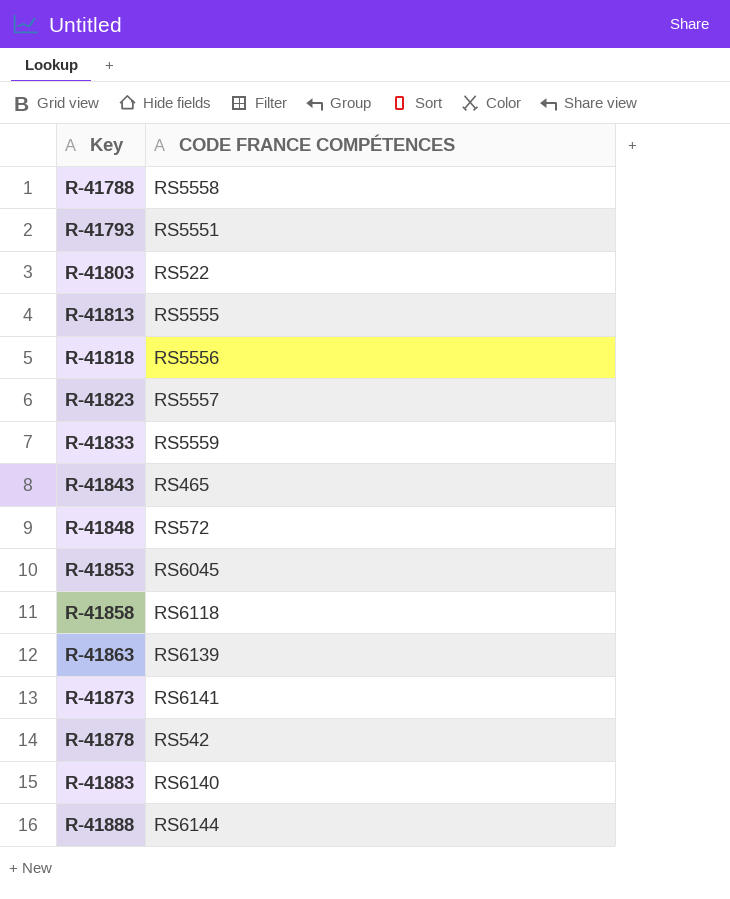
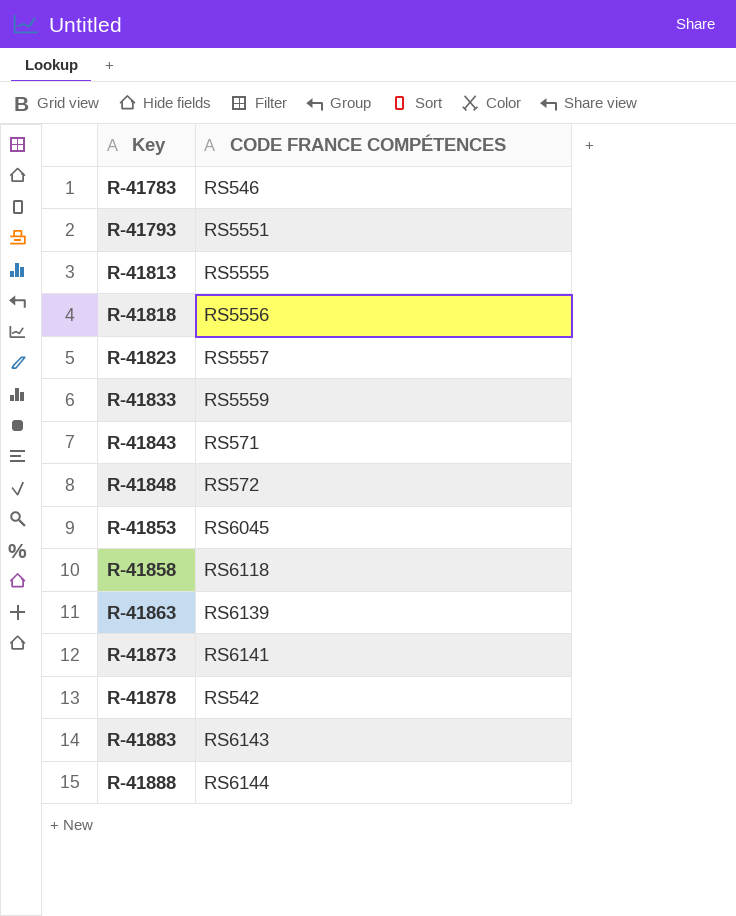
row R-41788: RS5558 -> none
row R-41803: RS522 -> none
row R-41783: none -> RS546
R-41843 | CODE FRANCE COMPÉTENCES: RS465 -> RS571
R-41883 | CODE FRANCE COMPÉTENCES: RS6140 -> RS6143

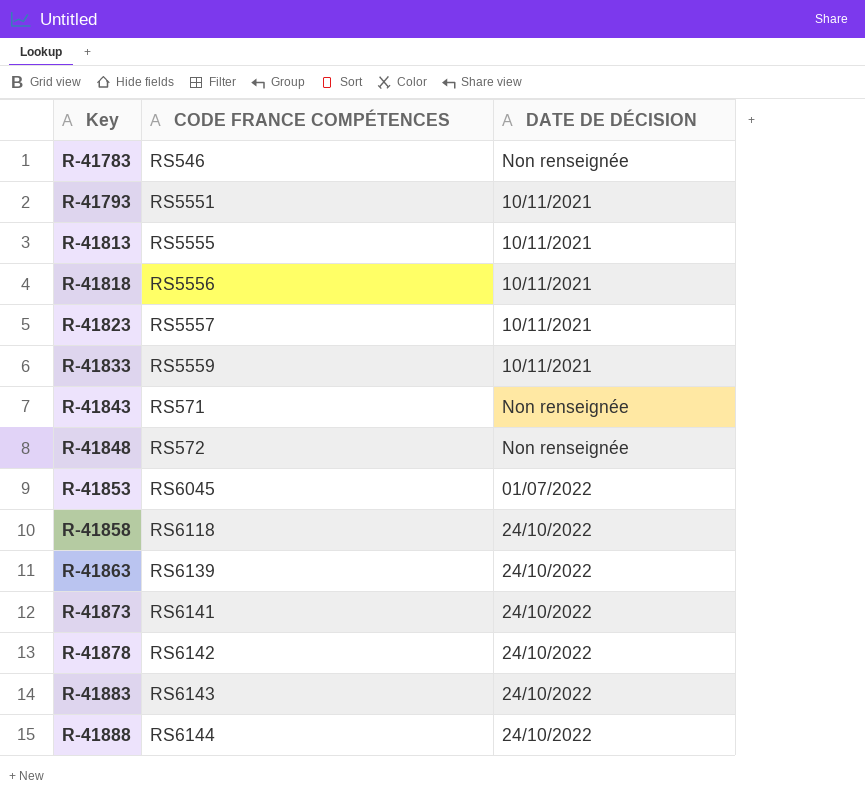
column DATE DE DÉCISION | position: none -> 3
R-41878 | CODE FRANCE COMPÉTENCES: RS542 -> RS6142

